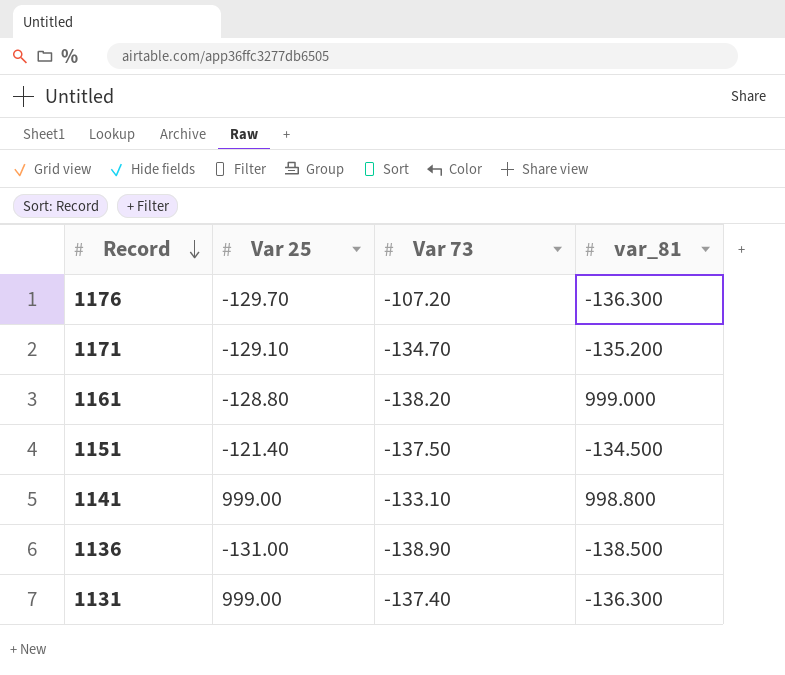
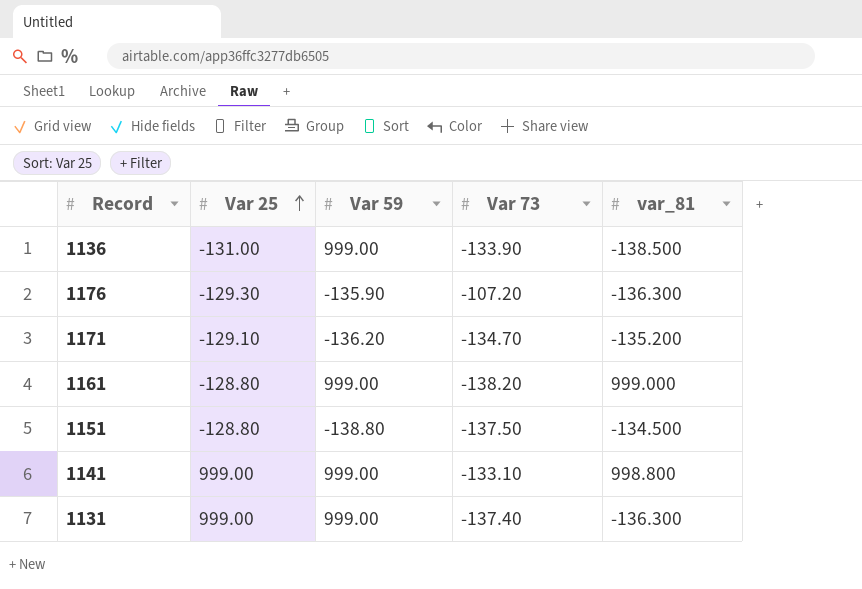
row order: Record descending -> Var 25 ascending
column Var 59 | position: none -> 3
1136 | Var 73: -138.90 -> -133.90
1176 | Var 25: -129.70 -> -129.30
1151 | Var 25: -121.40 -> -128.80

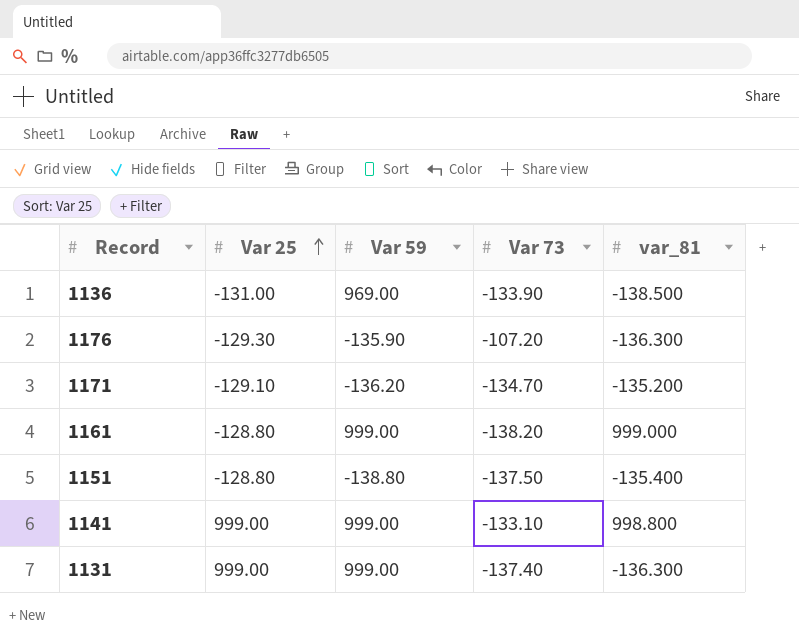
1136 | Var 59: 999.00 -> 969.00
1151 | var_81: -134.500 -> -135.400

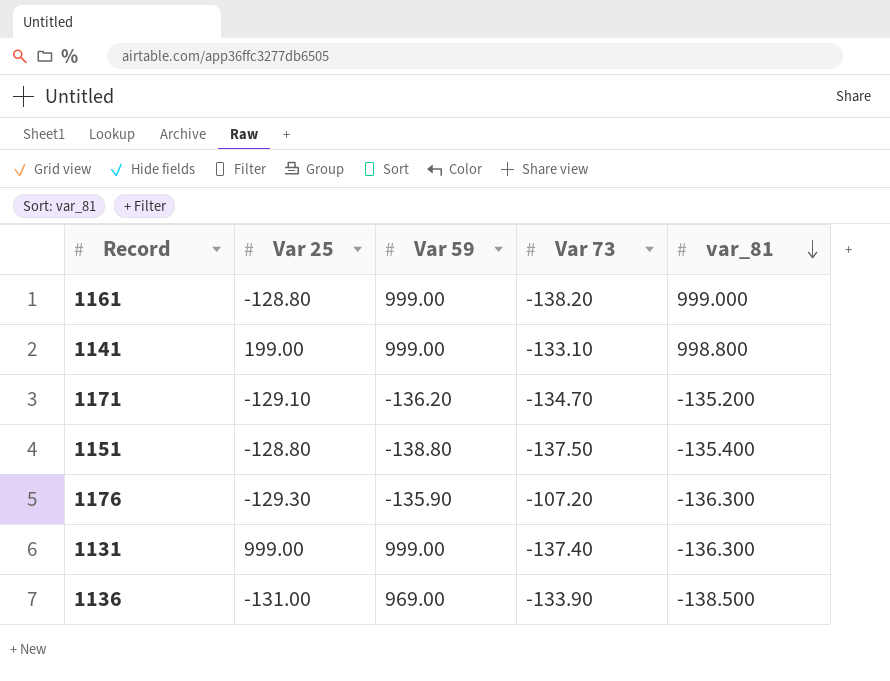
row order: Var 25 ascending -> var_81 descending
1141 | Var 25: 999.00 -> 199.00

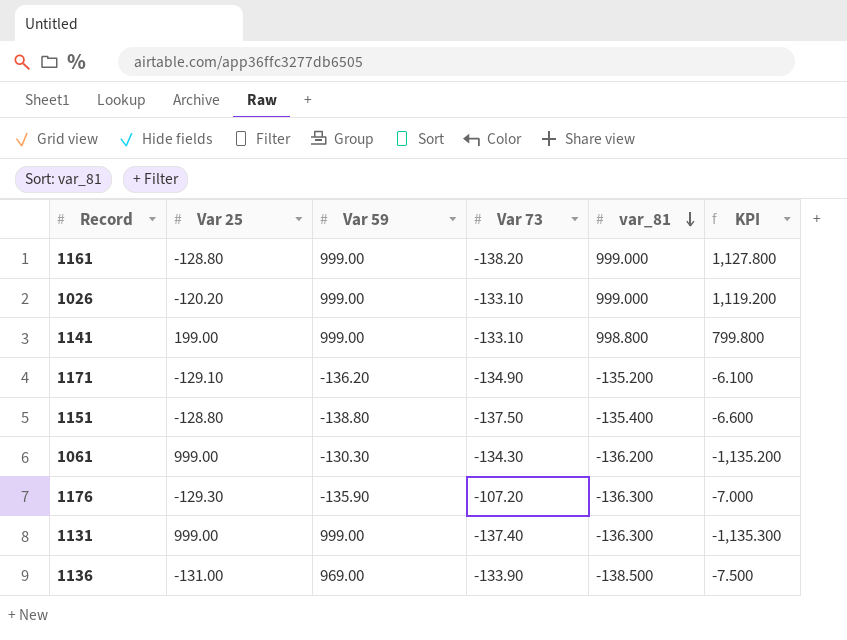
column KPI | formula: none -> [var_81] - [Var 25]
row 1026: none -> -120.20 | 999.00 | -133.10 | 999.000 | 1,119.200
1171 | Var 73: -134.70 -> -134.90
row 1061: none -> 999.00 | -130.30 | -134.30 | -136.200 | -1,135.200

